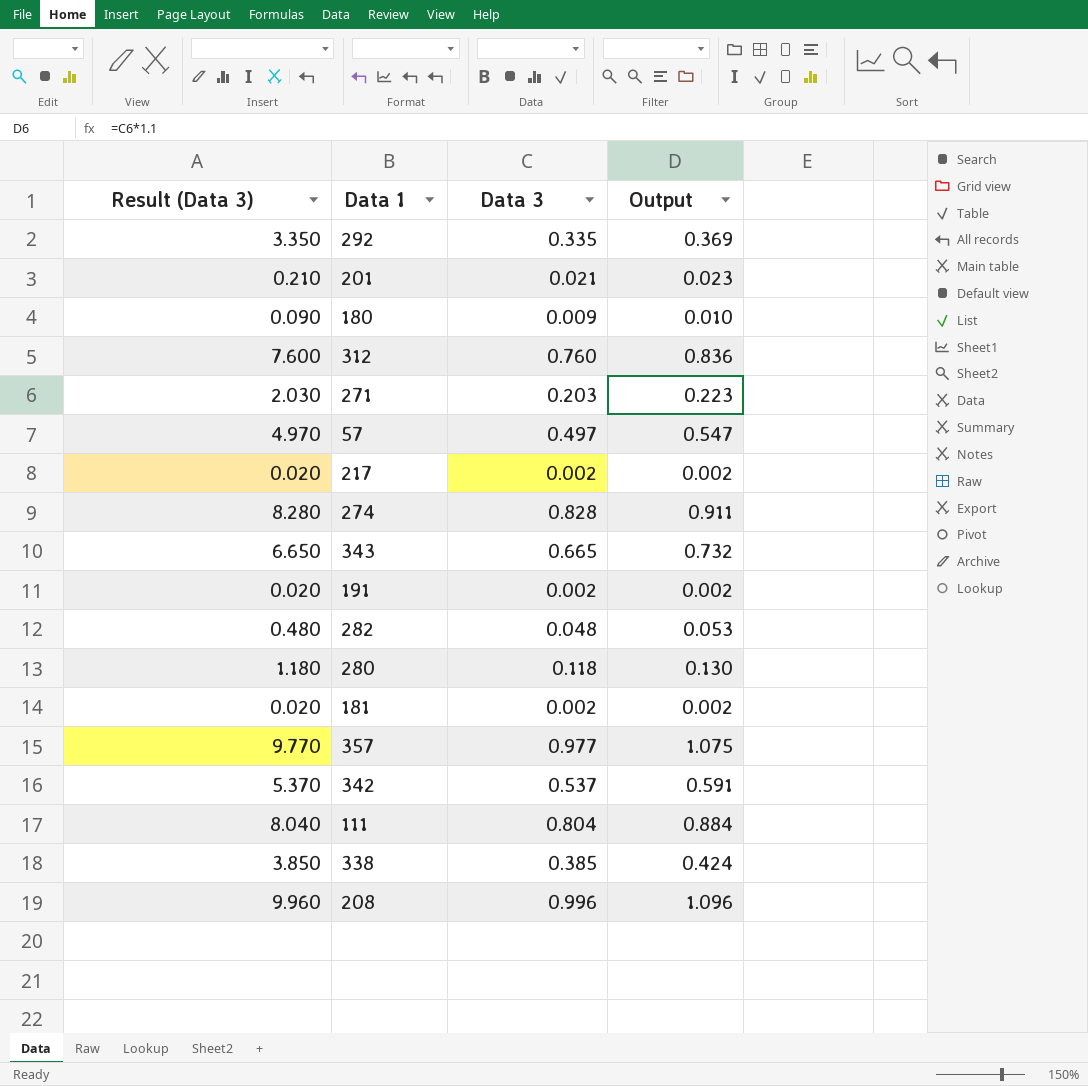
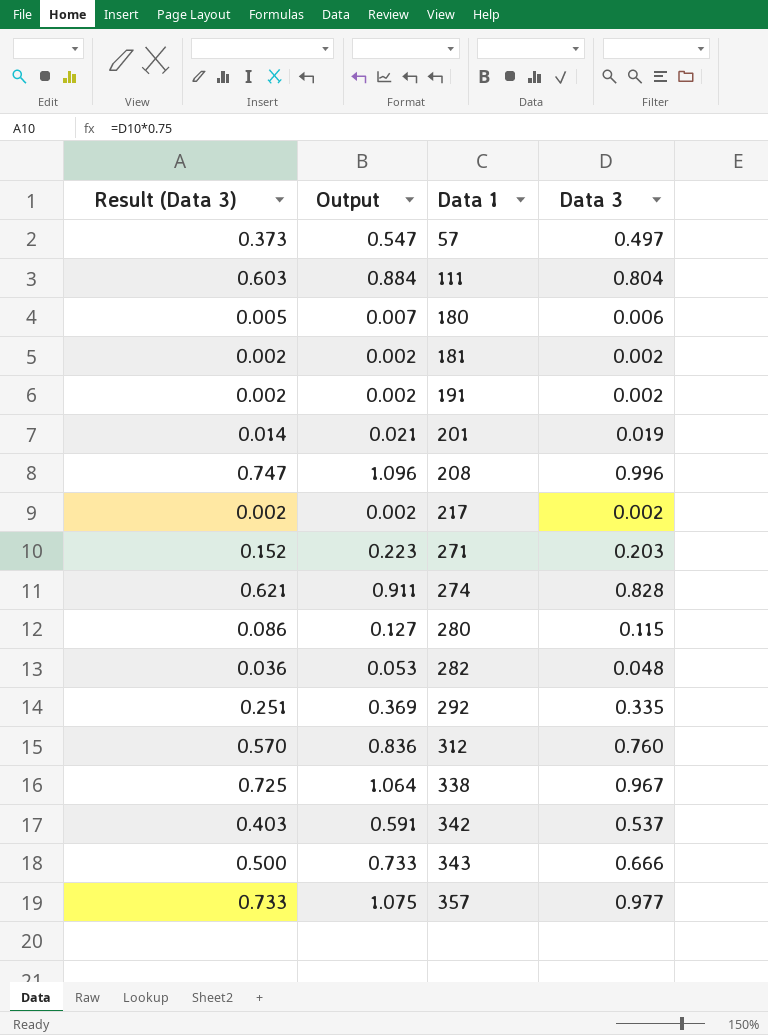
row order: none -> Data 1 ascending
column Result (Data 3) | formula: [Data 3] * 10 -> [Data 3] * 0.75
column Output | position: 4 -> 2
180 | Output: 0.010 -> 0.007
180 | Data 3: 0.009 -> 0.006
201 | Output: 0.023 -> 0.021
201 | Data 3: 0.021 -> 0.019
280 | Output: 0.130 -> 0.127
280 | Data 3: 0.118 -> 0.115
338 | Output: 0.424 -> 1.064
338 | Data 3: 0.385 -> 0.967
343 | Output: 0.732 -> 0.733
343 | Data 3: 0.665 -> 0.666

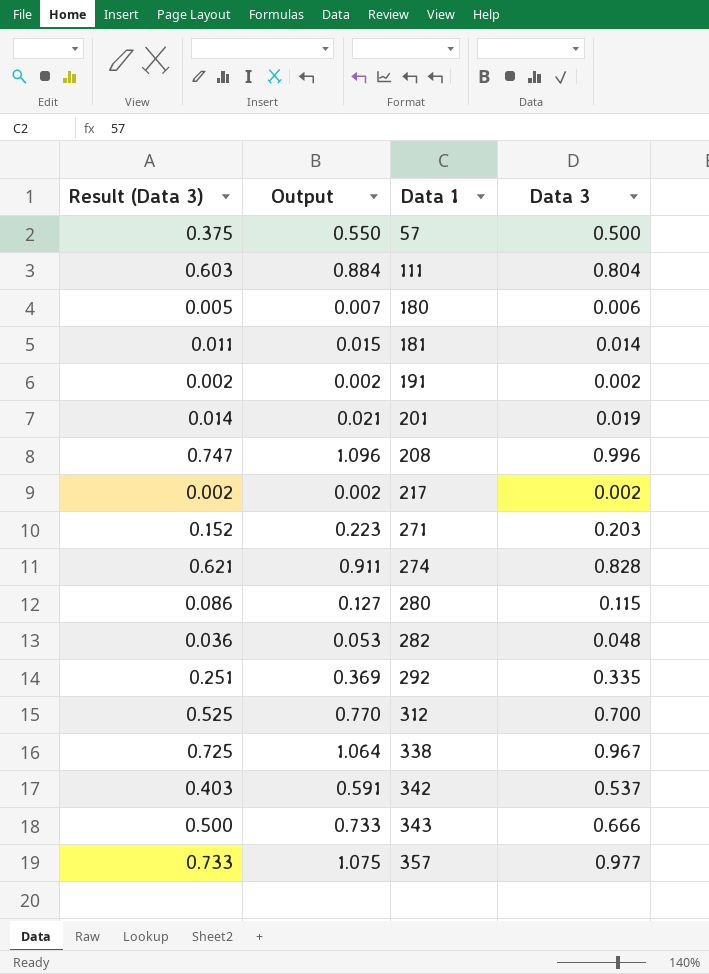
57 | Result (Data 3): 0.373 -> 0.375
57 | Output: 0.547 -> 0.550
57 | Data 3: 0.497 -> 0.500
181 | Result (Data 3): 0.002 -> 0.011
181 | Output: 0.002 -> 0.015
181 | Data 3: 0.002 -> 0.014
312 | Result (Data 3): 0.570 -> 0.525
312 | Output: 0.836 -> 0.770
312 | Data 3: 0.760 -> 0.700

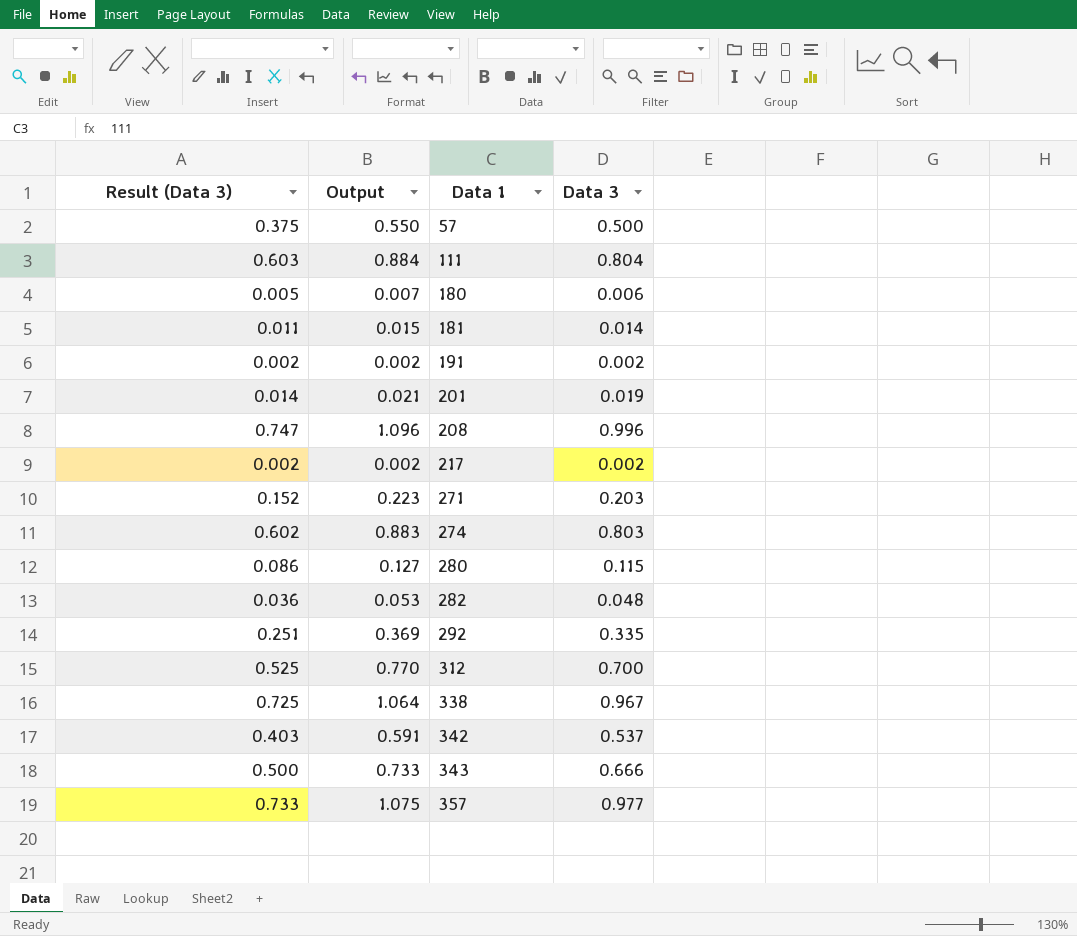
274 | Result (Data 3): 0.621 -> 0.602
274 | Output: 0.911 -> 0.883
274 | Data 3: 0.828 -> 0.803

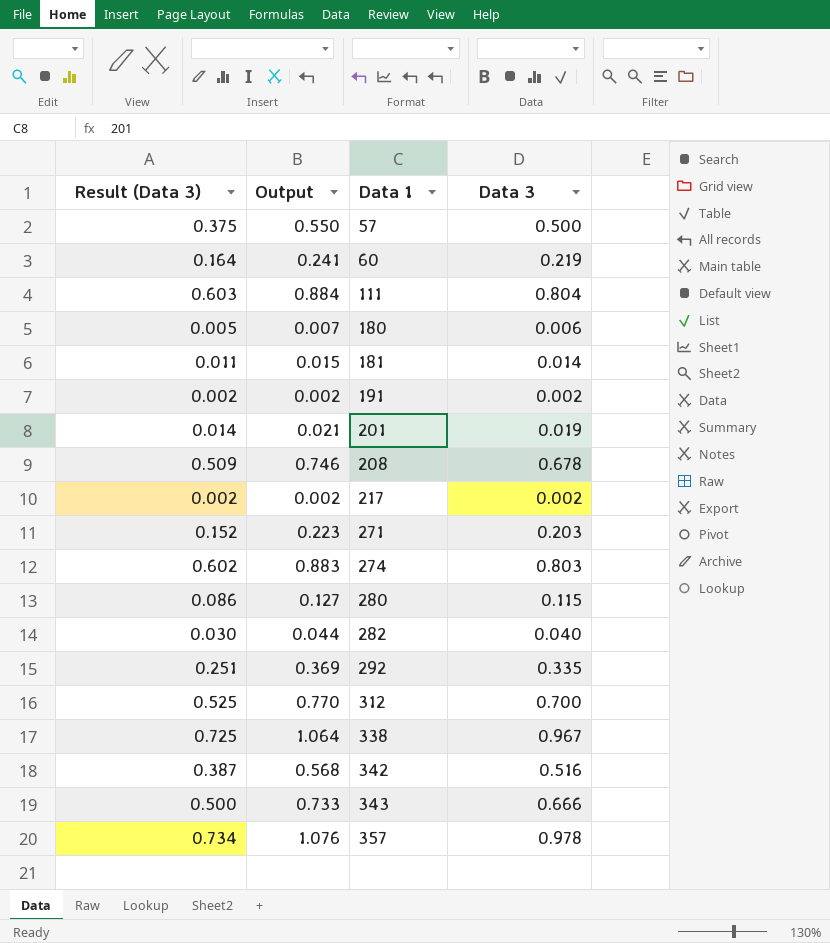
row 60: none -> 0.164 | 0.241 | 0.219
208 | Result (Data 3): 0.747 -> 0.509
208 | Output: 1.096 -> 0.746
208 | Data 3: 0.996 -> 0.678
282 | Result (Data 3): 0.036 -> 0.030
282 | Output: 0.053 -> 0.044
282 | Data 3: 0.048 -> 0.040
342 | Result (Data 3): 0.403 -> 0.387
342 | Output: 0.591 -> 0.568
342 | Data 3: 0.537 -> 0.516
357 | Result (Data 3): 0.733 -> 0.734
357 | Output: 1.075 -> 1.076
357 | Data 3: 0.977 -> 0.978

